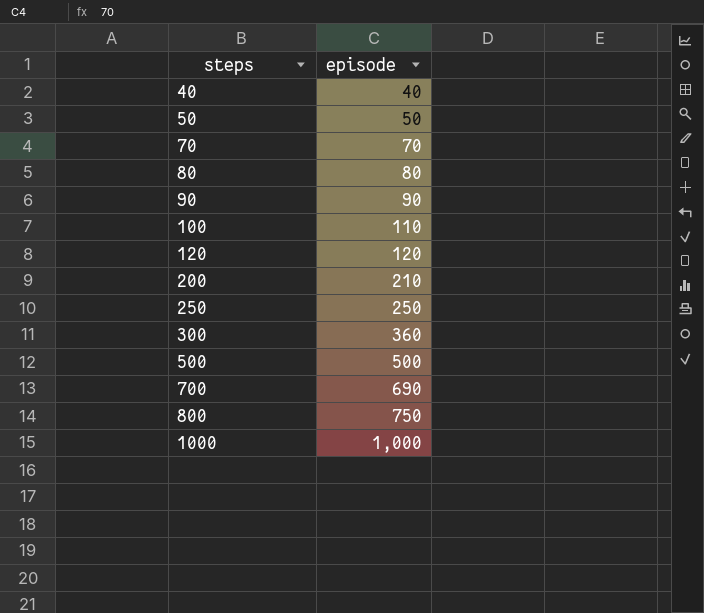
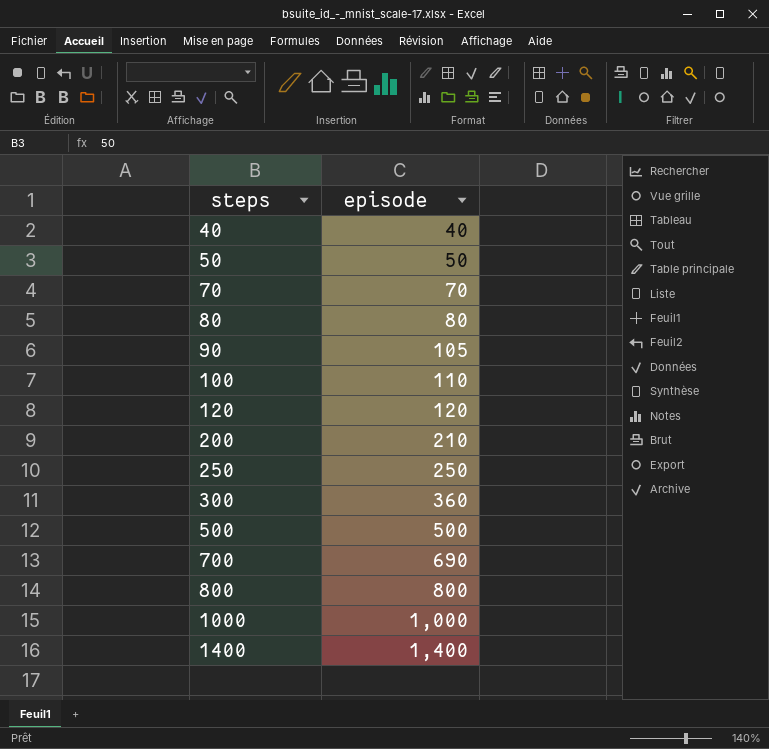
90 | episode: 90 -> 105
800 | episode: 750 -> 800
row 1400: none -> 1,400

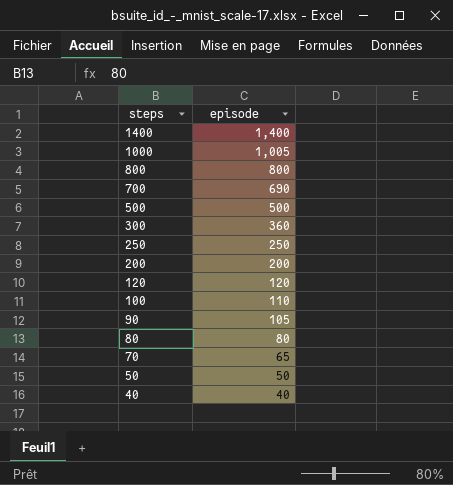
row order: steps ascending -> steps descending
1000 | episode: 1,000 -> 1,005
200 | episode: 210 -> 200
70 | episode: 70 -> 65

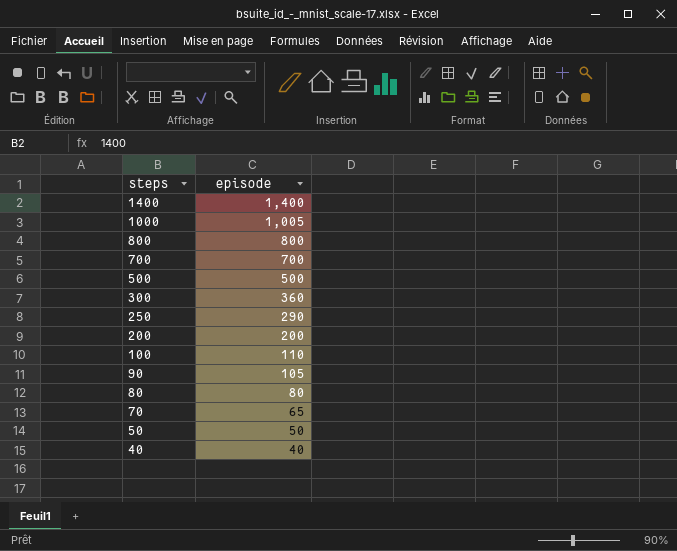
row 120: 120 -> none
700 | episode: 690 -> 700
250 | episode: 250 -> 290

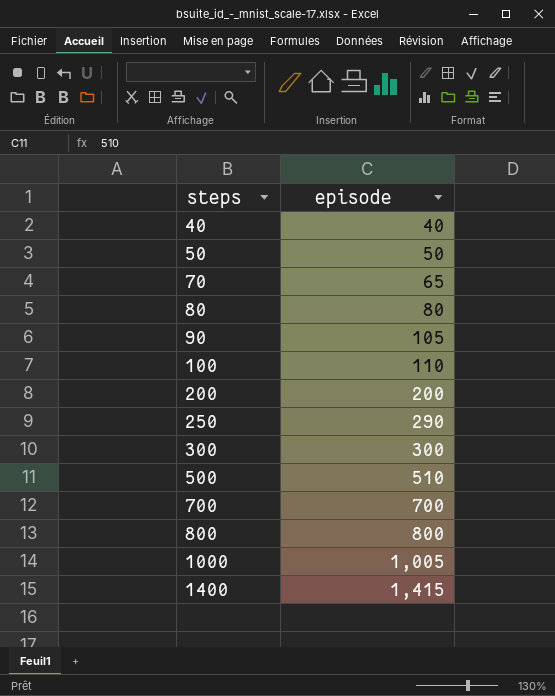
row order: steps descending -> steps ascending
300 | episode: 360 -> 300
500 | episode: 500 -> 510
1400 | episode: 1,400 -> 1,415

